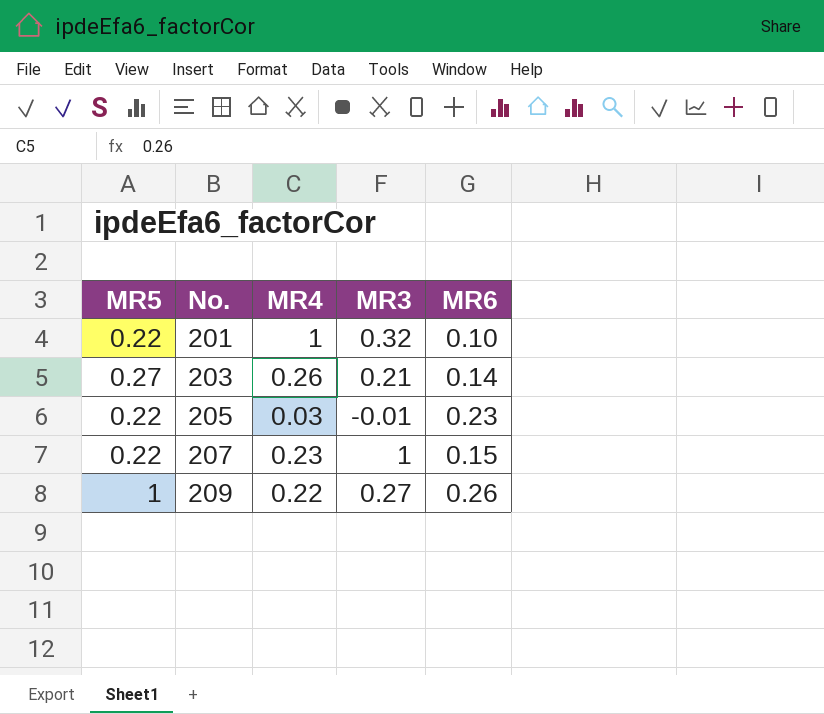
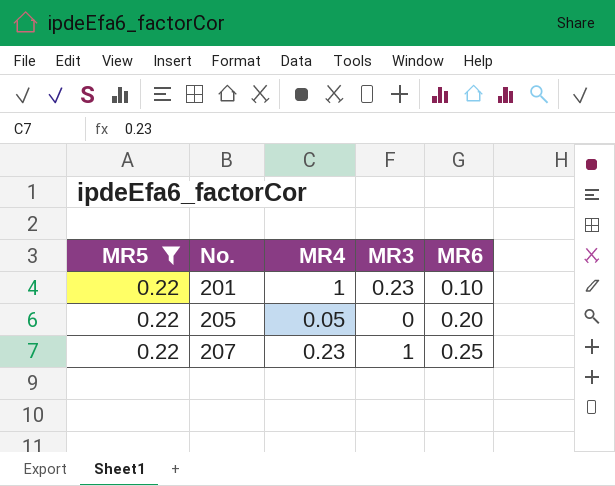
filter: none -> MR5 = 0.22
201 | MR3: 0.32 -> 0.23
205 | MR4: 0.03 -> 0.05
205 | MR3: -0.01 -> 0
205 | MR6: 0.23 -> 0.20
207 | MR6: 0.15 -> 0.25

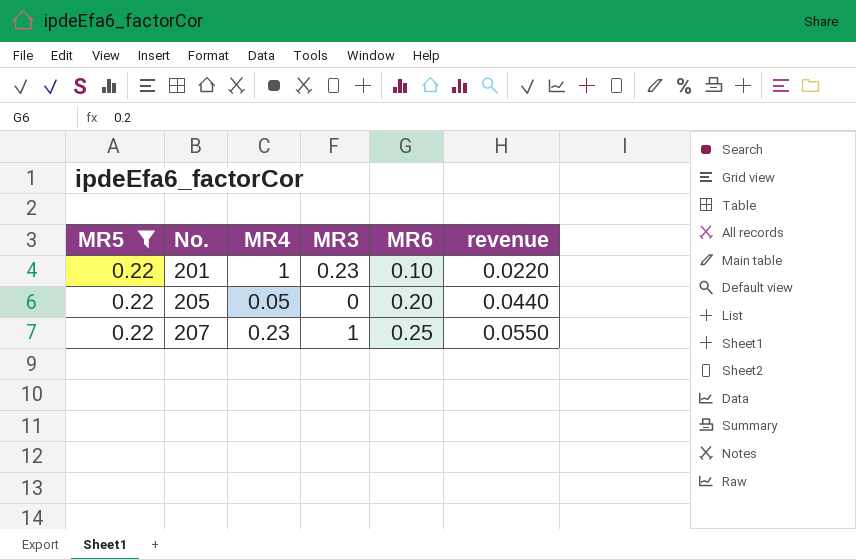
column revenue | formula: none -> [MR5] * [MR6]

